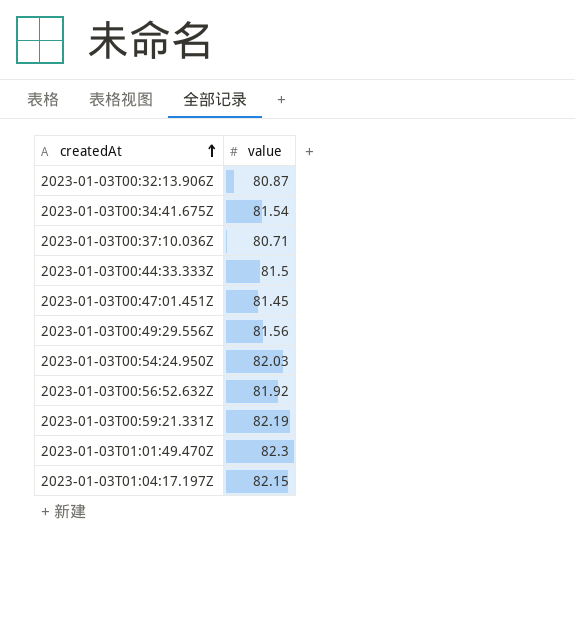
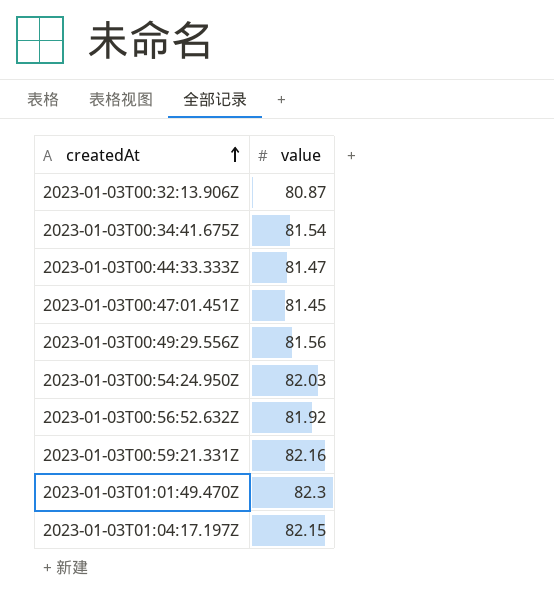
row 2023-01-03T00:37:10.036Z: 80.71 -> none
2023-01-03T00:44:33.333Z | value: 81.5 -> 81.47
2023-01-03T00:59:21.331Z | value: 82.19 -> 82.16

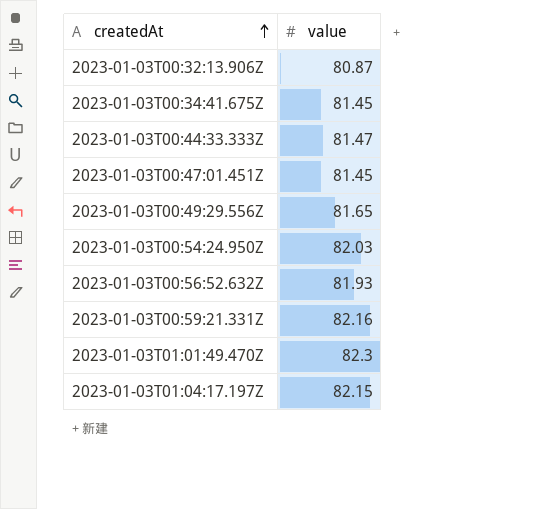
2023-01-03T00:34:41.675Z | value: 81.54 -> 81.45
2023-01-03T00:49:29.556Z | value: 81.56 -> 81.65
2023-01-03T00:56:52.632Z | value: 81.92 -> 81.93

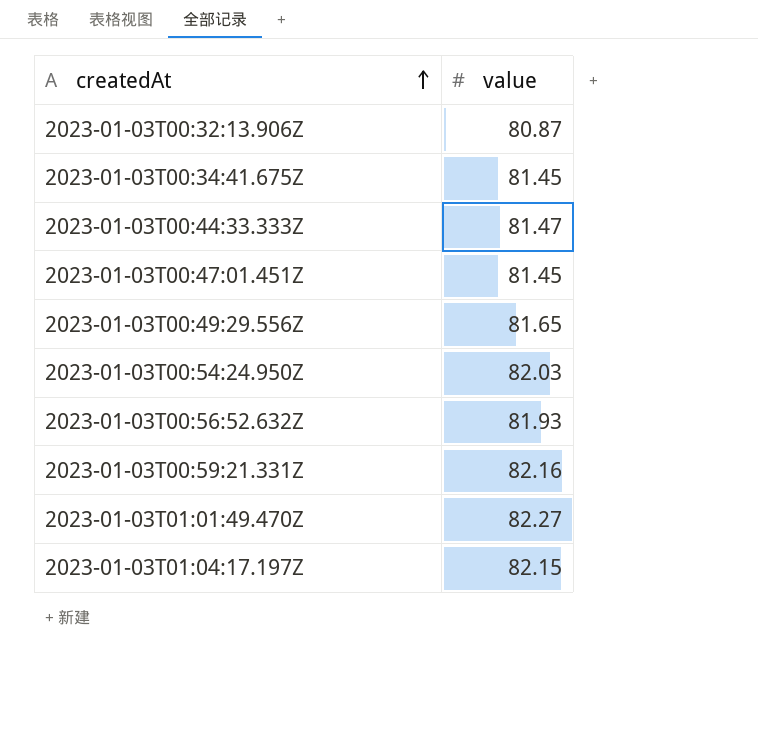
2023-01-03T01:01:49.470Z | value: 82.3 -> 82.27

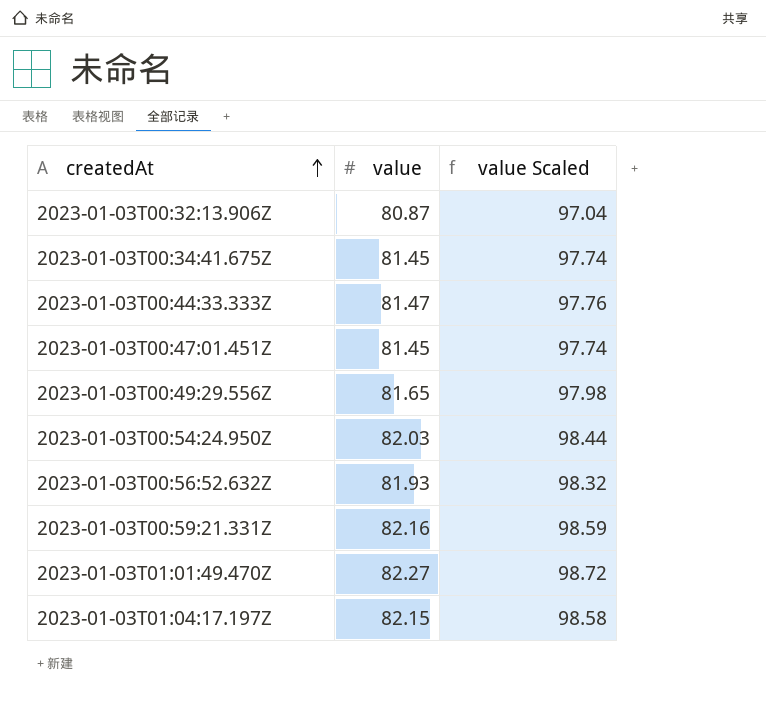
column value Scaled | formula: none -> [value] * 1.2

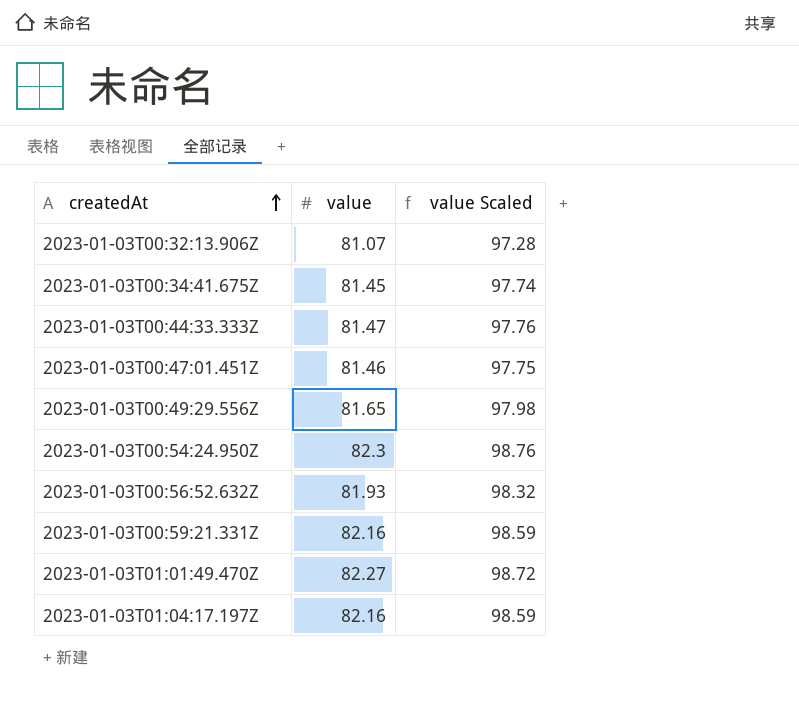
2023-01-03T00:32:13.906Z | value: 80.87 -> 81.07
2023-01-03T00:32:13.906Z | value Scaled: 97.04 -> 97.28
2023-01-03T00:47:01.451Z | value: 81.45 -> 81.46
2023-01-03T00:47:01.451Z | value Scaled: 97.74 -> 97.75
2023-01-03T00:54:24.950Z | value: 82.03 -> 82.3
2023-01-03T00:54:24.950Z | value Scaled: 98.44 -> 98.76
2023-01-03T01:04:17.197Z | value: 82.15 -> 82.16
2023-01-03T01:04:17.197Z | value Scaled: 98.58 -> 98.59

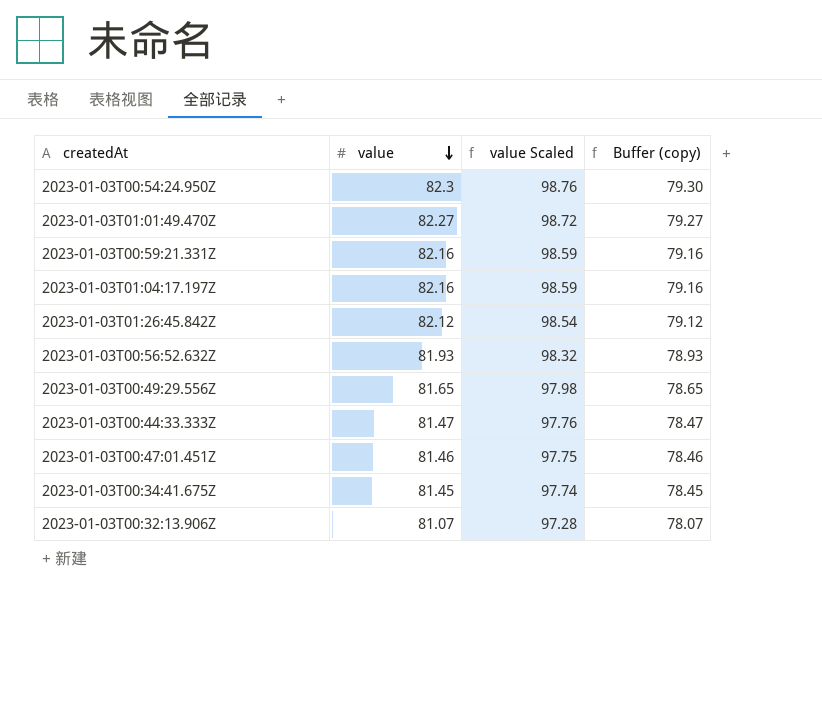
row order: createdAt ascending -> value descending
column Buffer (copy) | formula: none -> [value] - 3
row 2023-01-03T01:26:45.842Z: none -> 82.12 | 98.54 | 79.12

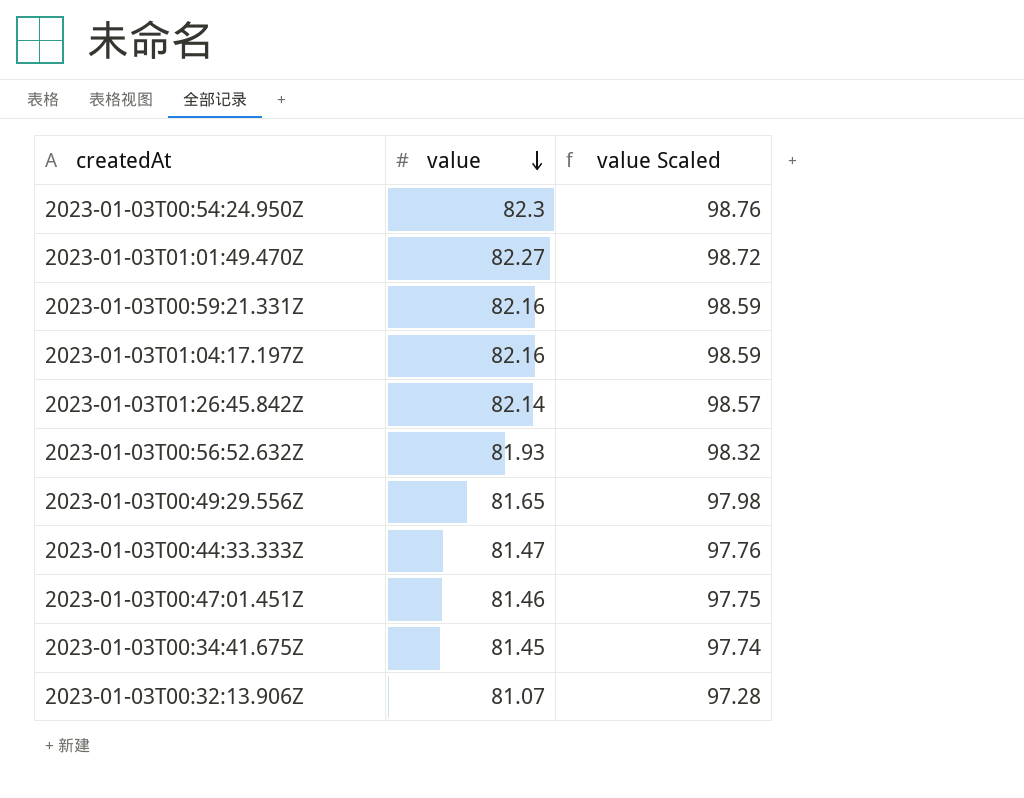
column Buffer (copy) | formula: [value] - 3 -> none
2023-01-03T01:26:45.842Z | value: 82.12 -> 82.14
2023-01-03T01:26:45.842Z | value Scaled: 98.54 -> 98.57

